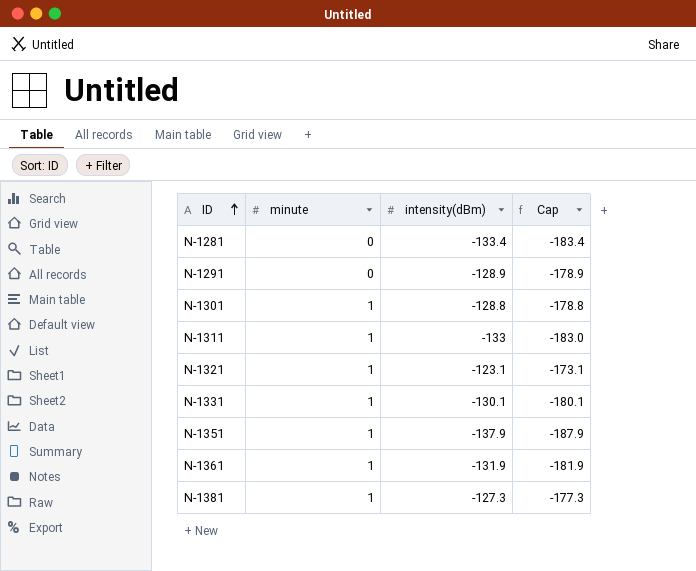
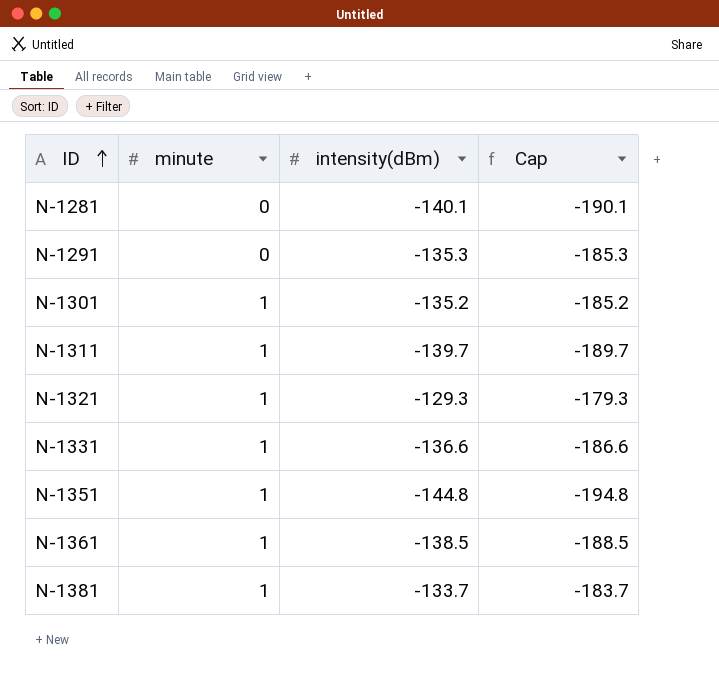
N-1281 | intensity(dBm): -133.4 -> -140.1
N-1281 | Cap: -183.4 -> -190.1
N-1291 | intensity(dBm): -128.9 -> -135.3
N-1291 | Cap: -178.9 -> -185.3
N-1301 | intensity(dBm): -128.8 -> -135.2
N-1301 | Cap: -178.8 -> -185.2
N-1311 | intensity(dBm): -133 -> -139.7
N-1311 | Cap: -183.0 -> -189.7
N-1321 | intensity(dBm): -123.1 -> -129.3
N-1321 | Cap: -173.1 -> -179.3
N-1331 | intensity(dBm): -130.1 -> -136.6
N-1331 | Cap: -180.1 -> -186.6
N-1351 | intensity(dBm): -137.9 -> -144.8
N-1351 | Cap: -187.9 -> -194.8
N-1361 | intensity(dBm): -131.9 -> -138.5
N-1361 | Cap: -181.9 -> -188.5
N-1381 | intensity(dBm): -127.3 -> -133.7
N-1381 | Cap: -177.3 -> -183.7

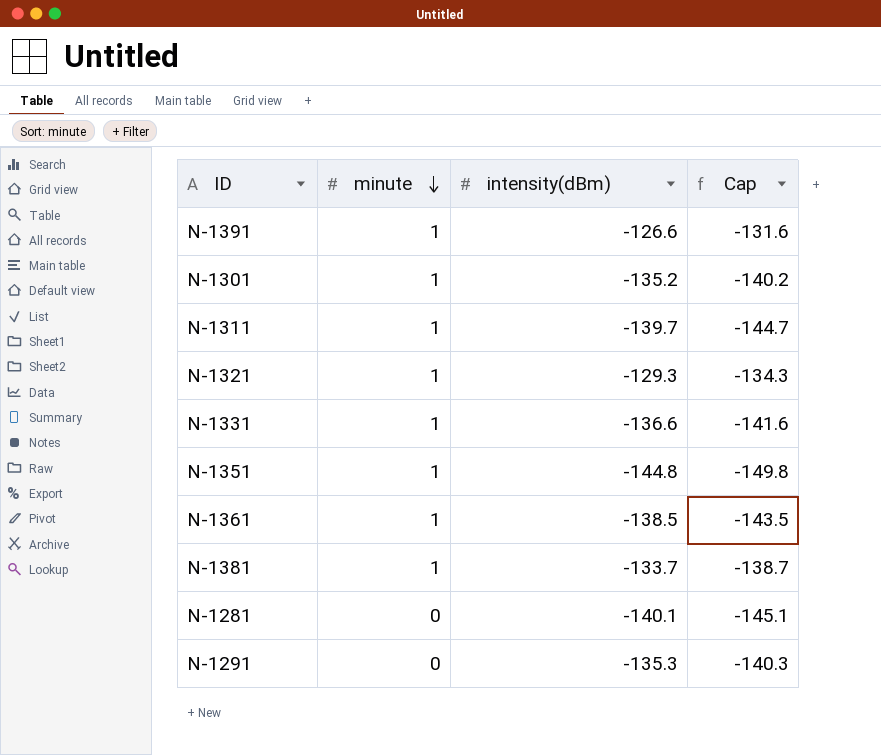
row order: ID ascending -> minute descending
column Cap | formula: [intensity(dBm)] - 50 -> [intensity(dBm)] - 5
row N-1391: none -> 1 | -126.6 | -131.6

